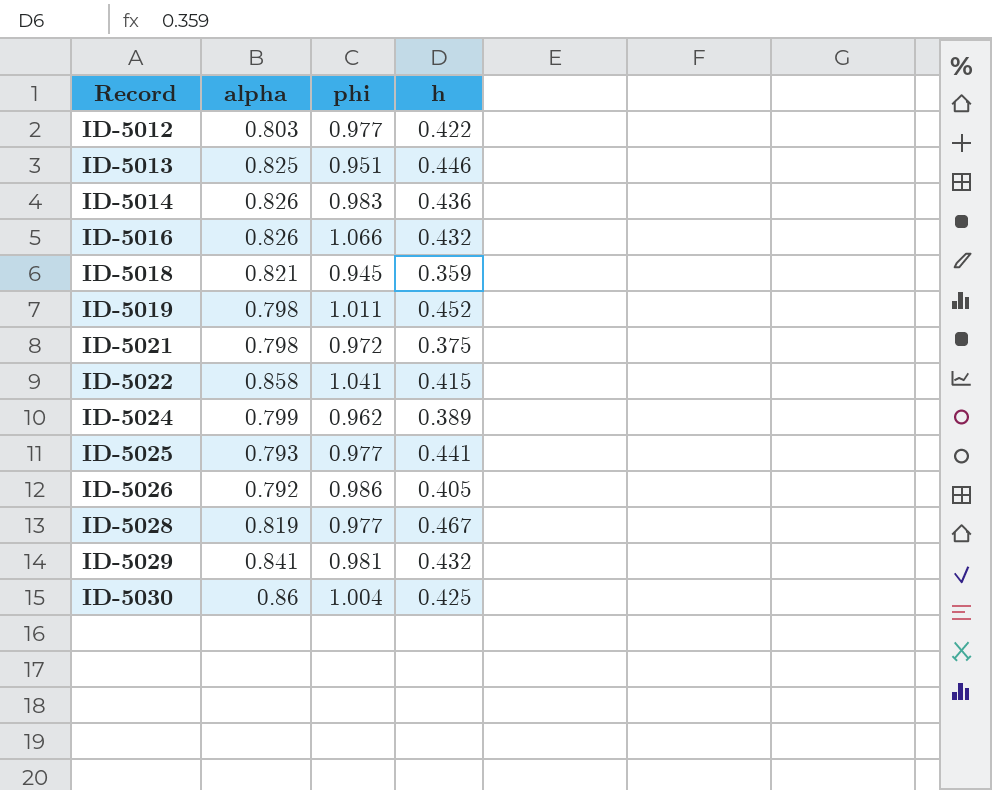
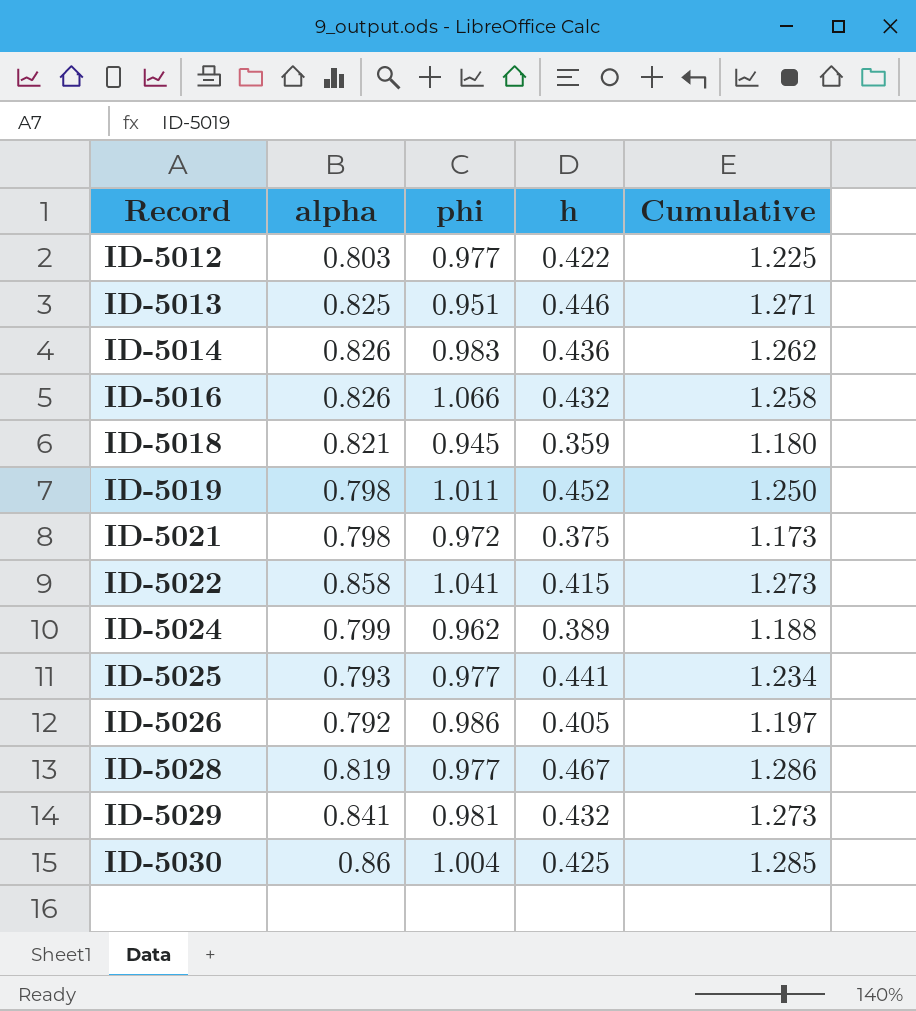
column Cumulative | formula: none -> [alpha] + [h]

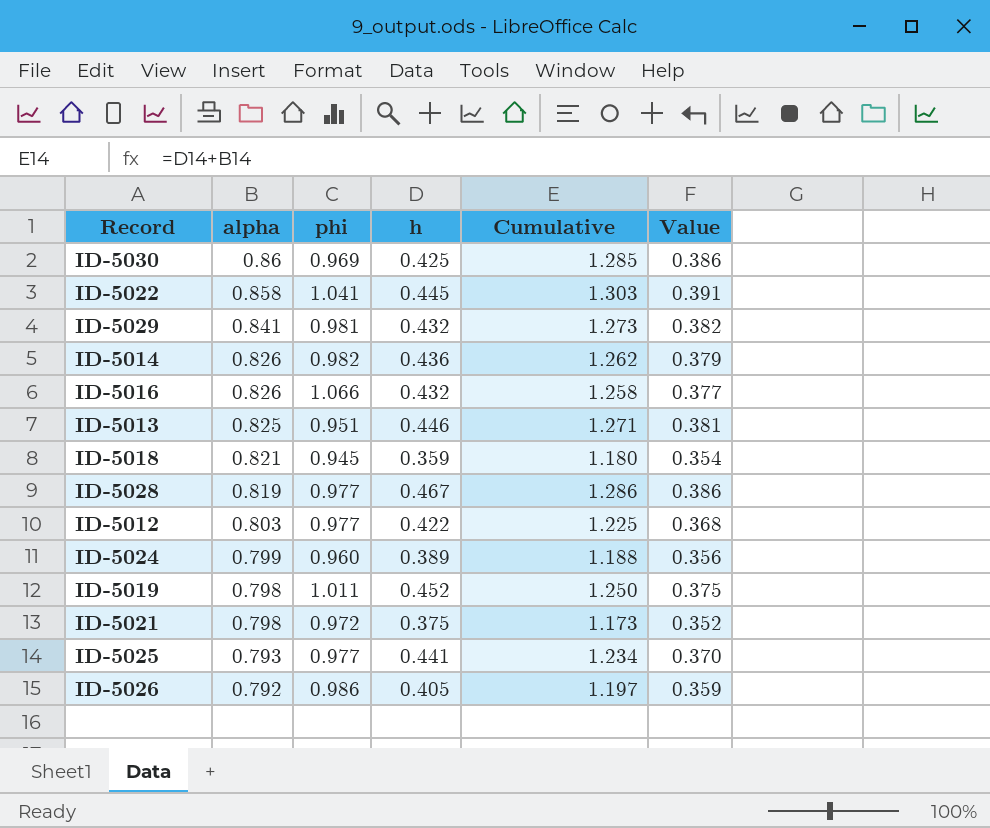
row order: Record ascending -> alpha descending
column Value | formula: none -> [Cumulative] * 0.3
ID-5030 | phi: 1.004 -> 0.969
ID-5022 | h: 0.415 -> 0.445
ID-5022 | Cumulative: 1.273 -> 1.303
ID-5014 | phi: 0.983 -> 0.982
ID-5024 | phi: 0.962 -> 0.960

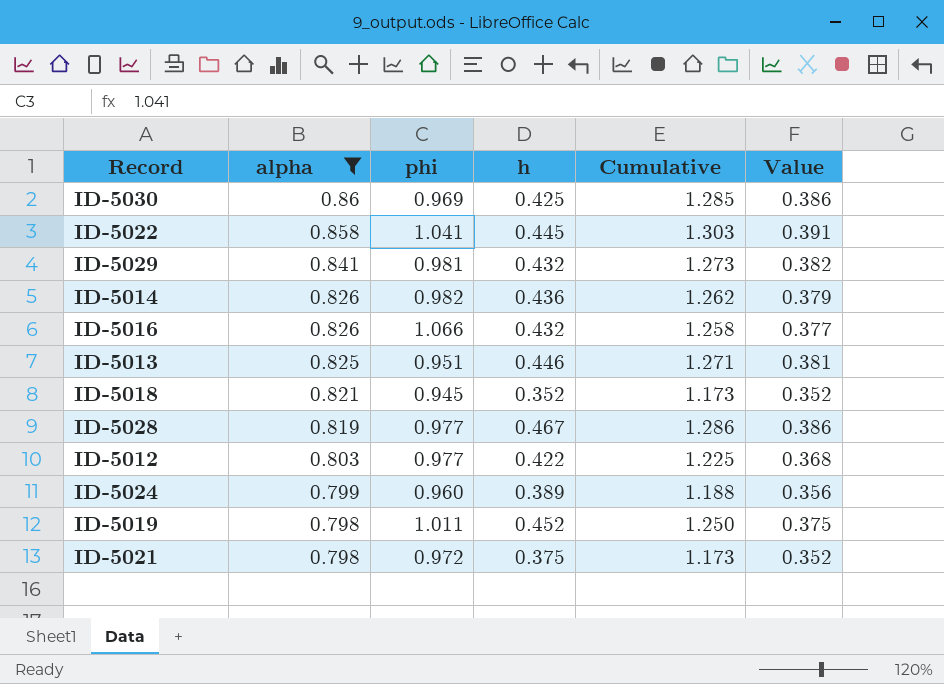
filter: none -> alpha >= 0.798
ID-5018 | h: 0.359 -> 0.352
ID-5018 | Cumulative: 1.180 -> 1.173
ID-5018 | Value: 0.354 -> 0.352

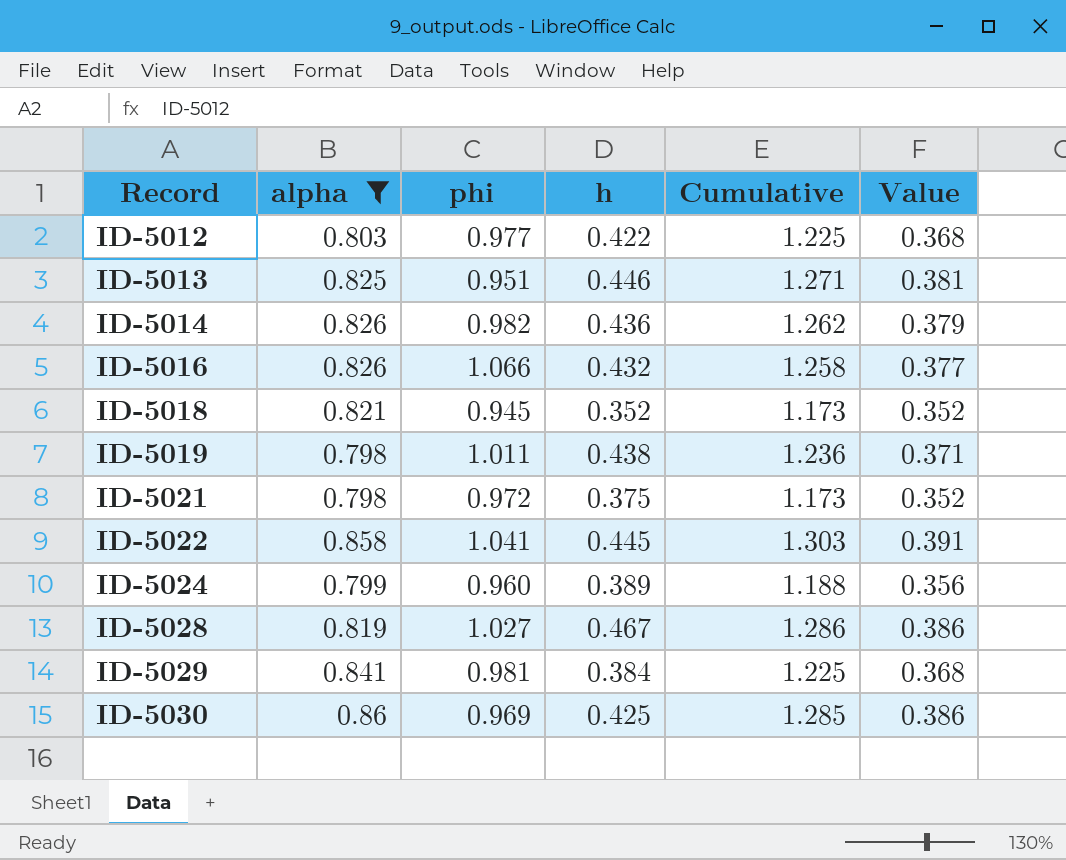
row order: alpha descending -> Record ascending
ID-5019 | h: 0.452 -> 0.438
ID-5019 | Cumulative: 1.250 -> 1.236
ID-5019 | Value: 0.375 -> 0.371
ID-5028 | phi: 0.977 -> 1.027
ID-5029 | h: 0.432 -> 0.384
ID-5029 | Cumulative: 1.273 -> 1.225
ID-5029 | Value: 0.382 -> 0.368

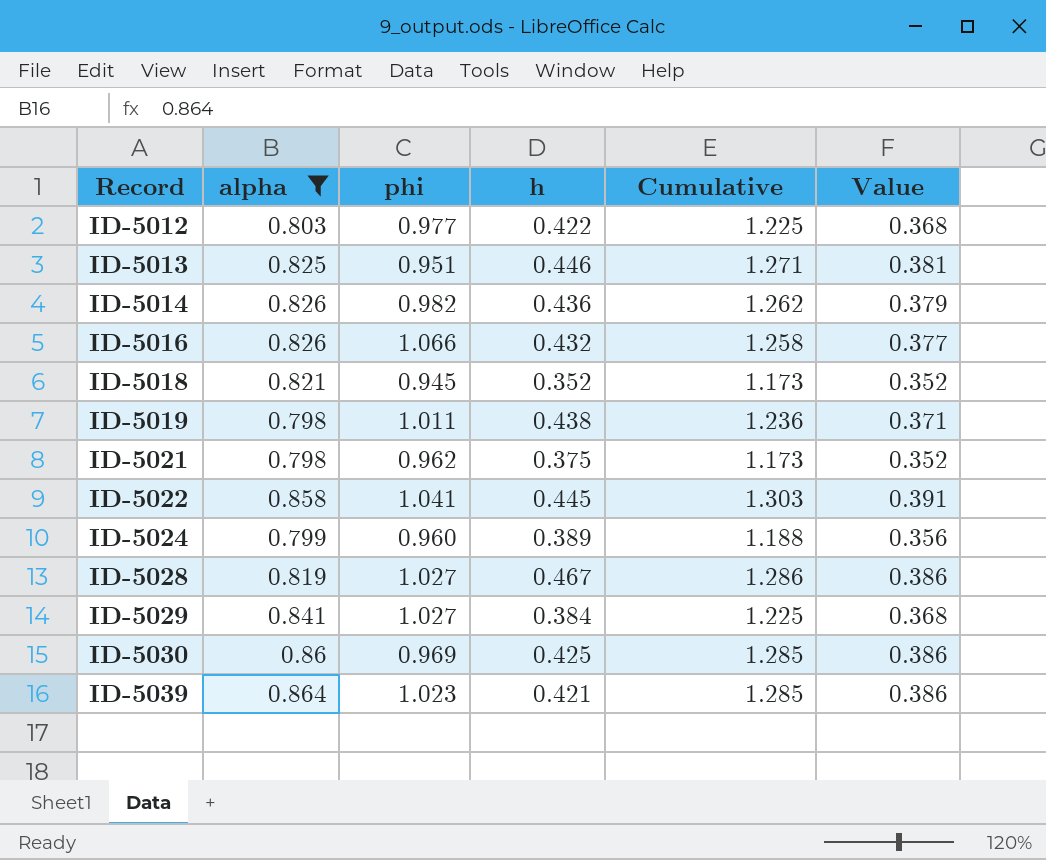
ID-5021 | phi: 0.972 -> 0.962
ID-5029 | phi: 0.981 -> 1.027
row ID-5039: none -> 0.864 | 1.023 | 0.421 | 1.285 | 0.386

